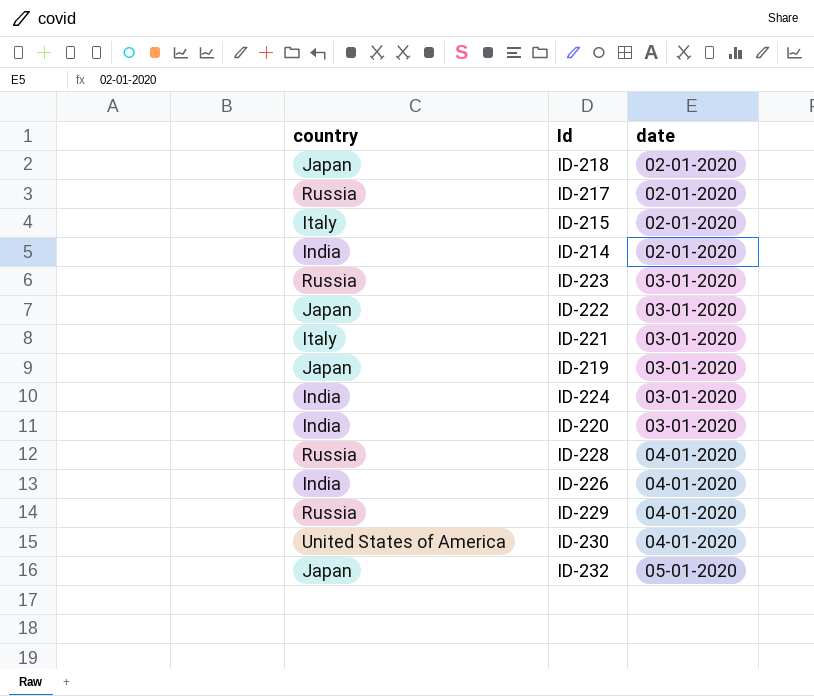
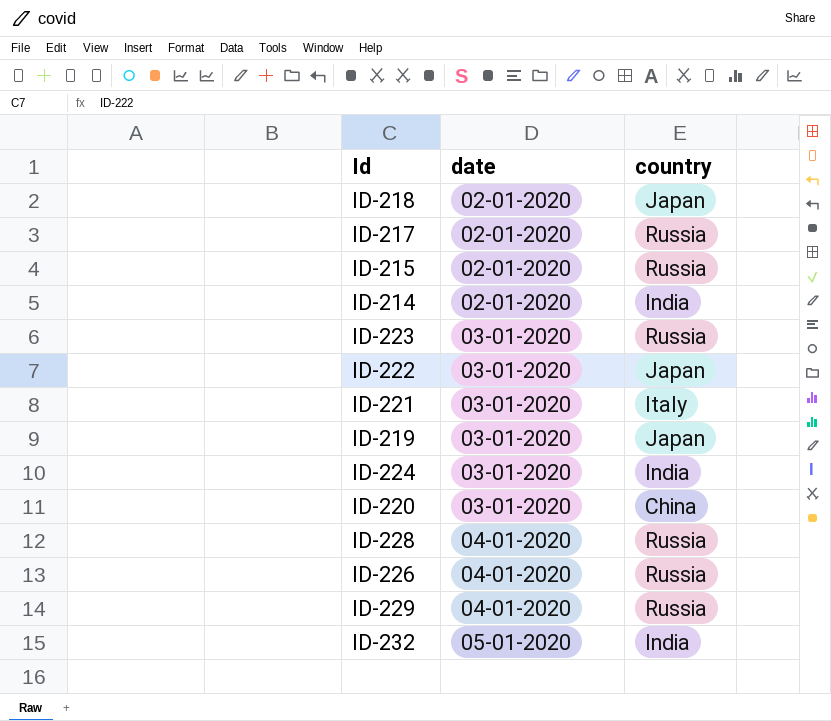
column country | position: 1 -> 3
row ID-230: United States of America | 04-01-2020 -> none
ID-215 | country: Italy -> Russia
ID-220 | country: India -> China
ID-226 | country: India -> Russia
ID-232 | country: Japan -> India

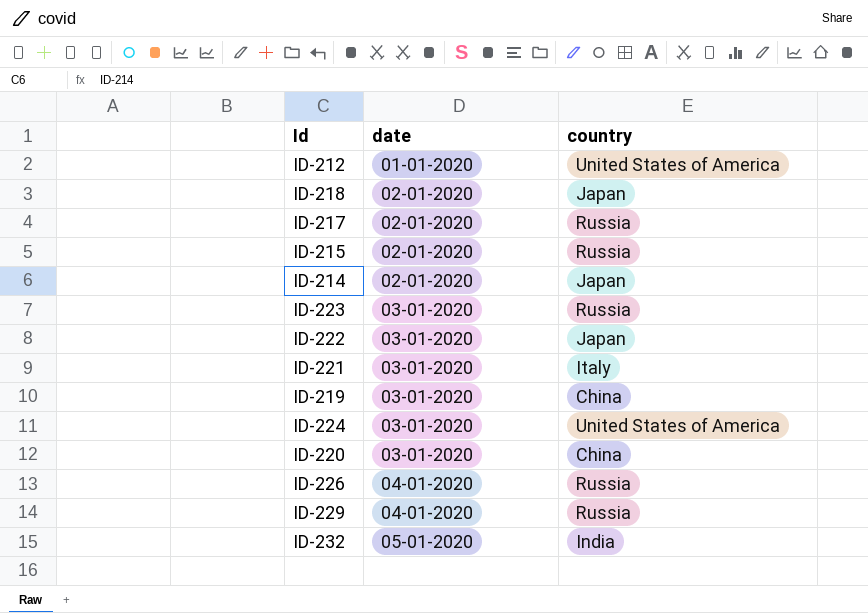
row ID-228: 04-01-2020 | Russia -> none
row ID-212: none -> 01-01-2020 | United States of America
ID-214 | country: India -> Japan
ID-219 | country: Japan -> China
ID-224 | country: India -> United States of America

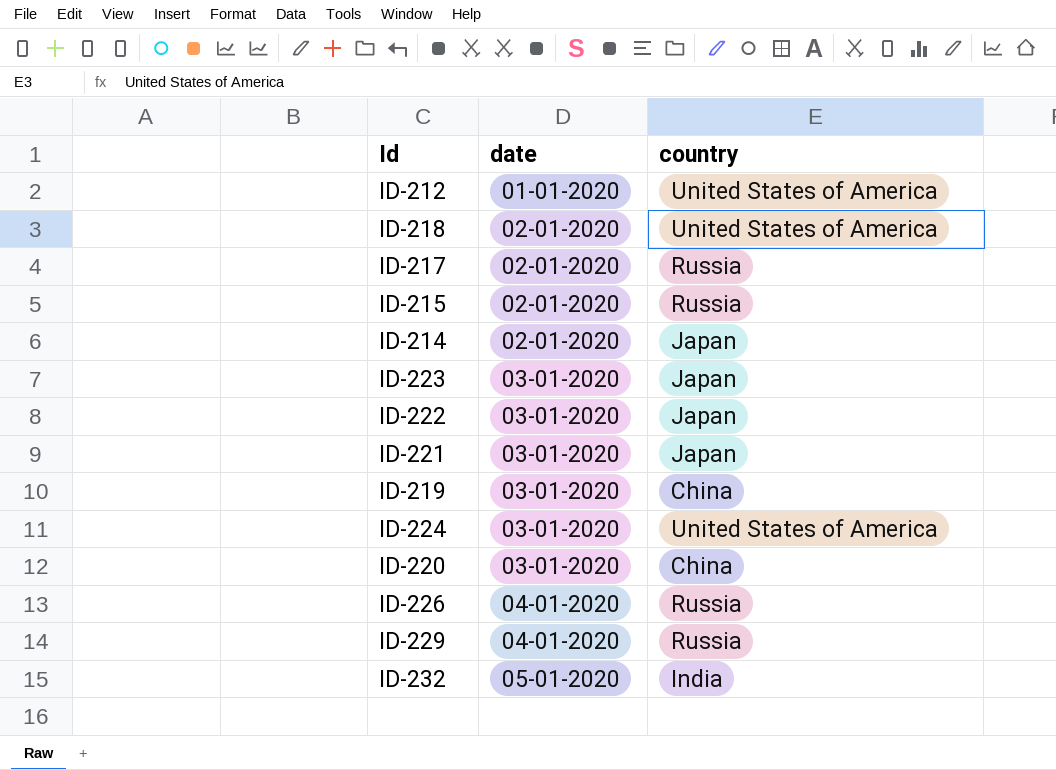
ID-218 | country: Japan -> United States of America
ID-223 | country: Russia -> Japan
ID-221 | country: Italy -> Japan

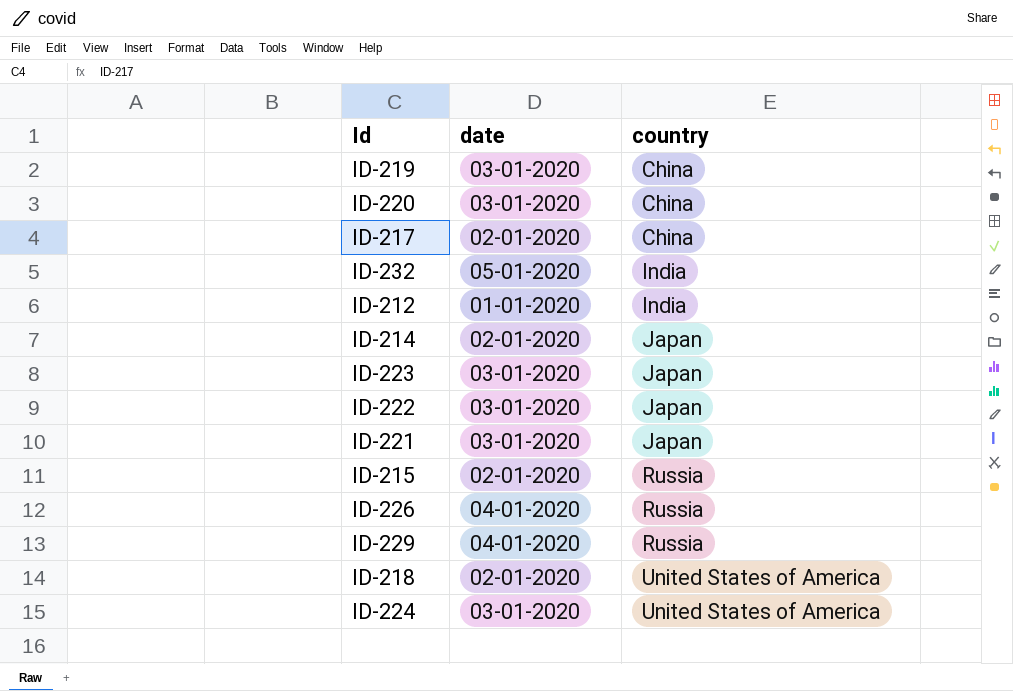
row order: date ascending -> country ascending
ID-217 | country: Russia -> China
ID-212 | country: United States of America -> India

